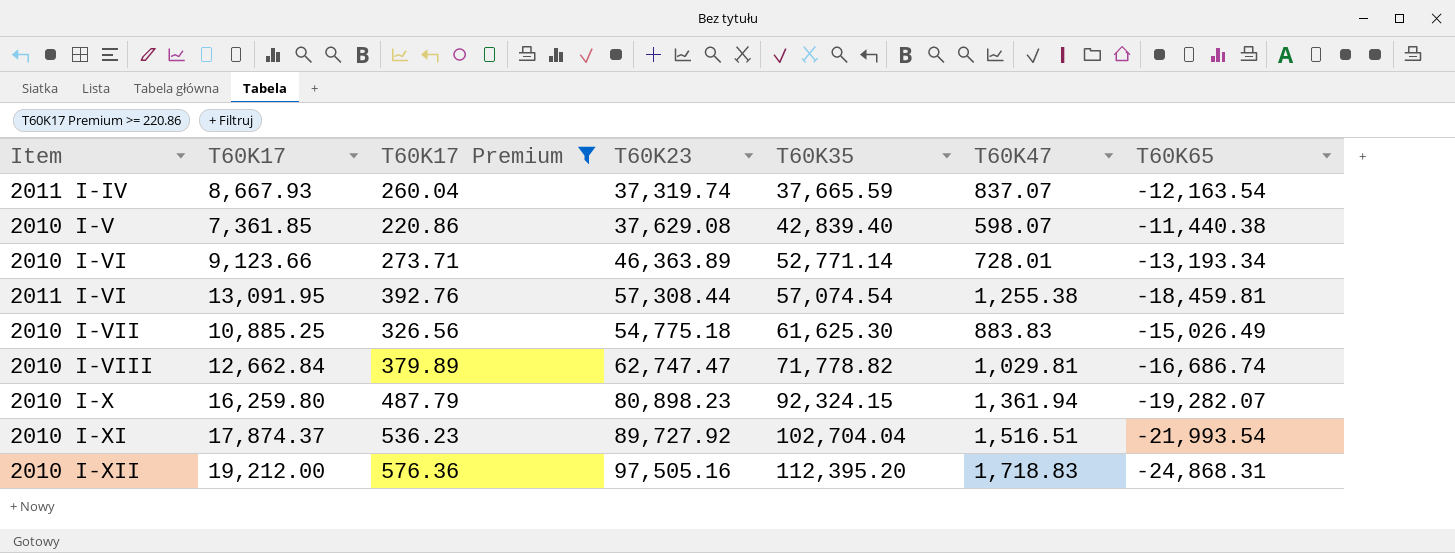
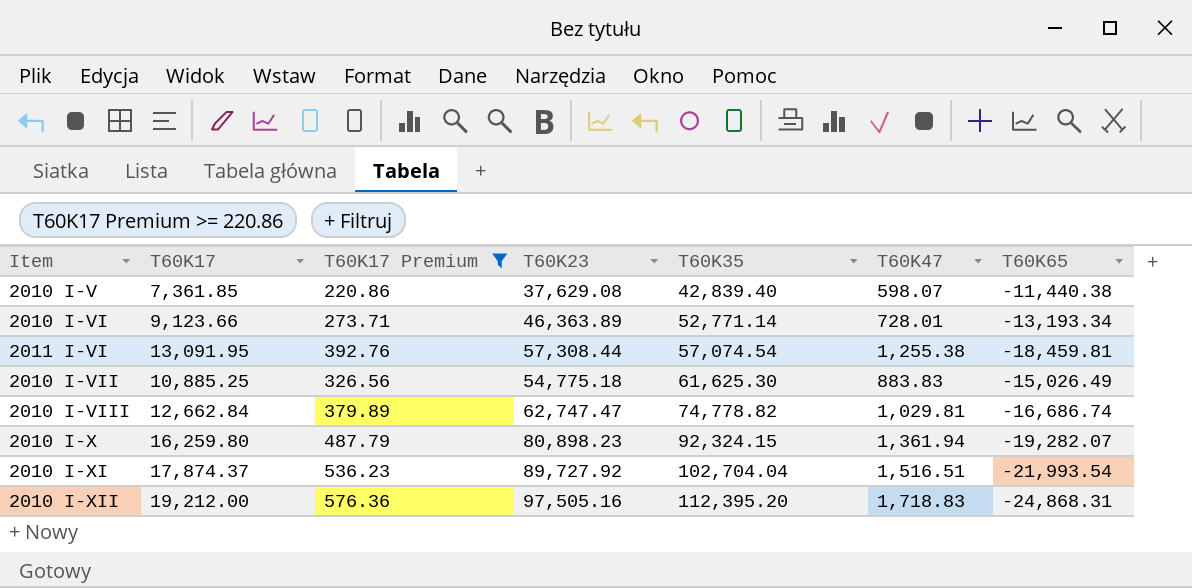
row 2011 I-IV: 8,667.93 | 260.04 | 37,319.74 | 37,665.59 | 837.07 | -12,163.54 -> none
2010 I-VIII | T60K35: 71,778.82 -> 74,778.82

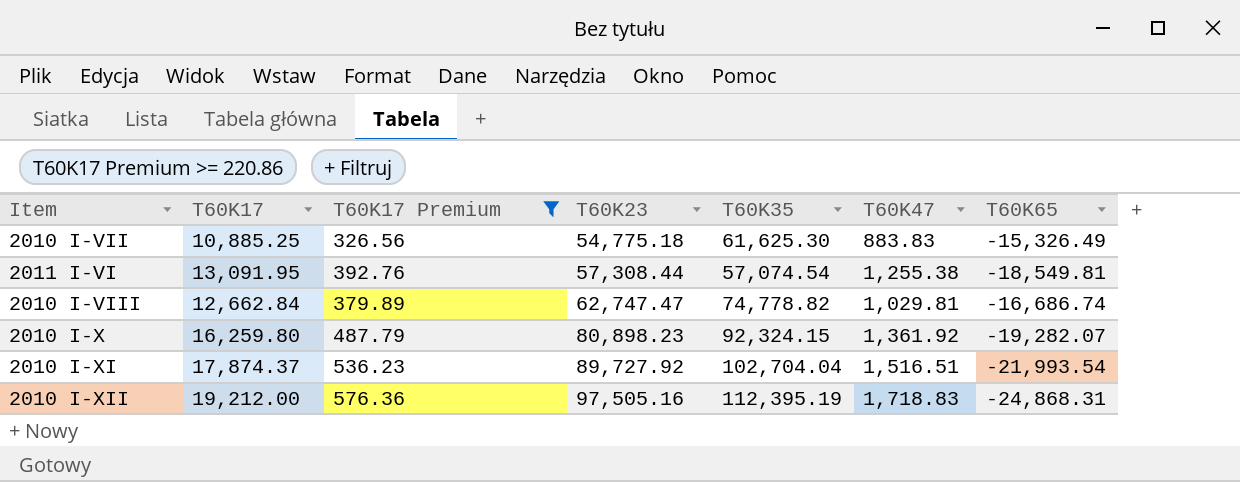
row order: T60K35 ascending -> T60K23 ascending
row 2010 I-V: 7,361.85 | 220.86 | 37,629.08 | 42,839.40 | 598.07 | -11,440.38 -> none
row 2010 I-VI: 9,123.66 | 273.71 | 46,363.89 | 52,771.14 | 728.01 | -13,193.34 -> none
2010 I-VII | T60K65: -15,026.49 -> -15,326.49
2011 I-VI | T60K65: -18,459.81 -> -18,549.81
2010 I-X | T60K47: 1,361.94 -> 1,361.92
2010 I-XII | T60K35: 112,395.20 -> 112,395.19

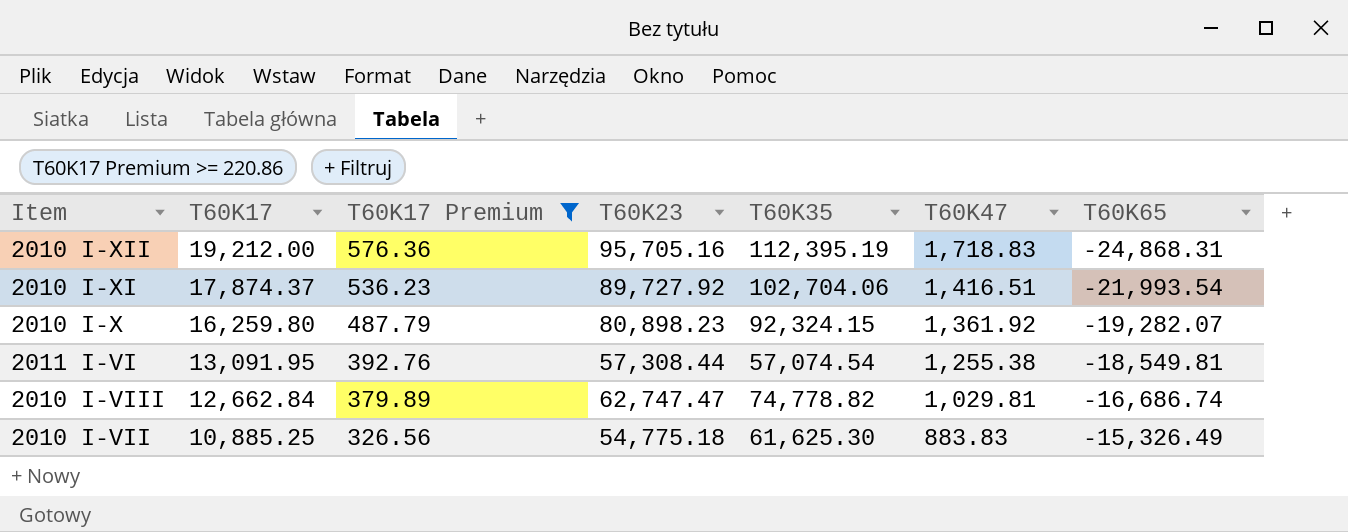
row order: T60K23 ascending -> T60K17 descending
2010 I-XII | T60K23: 97,505.16 -> 95,705.16
2010 I-XI | T60K35: 102,704.04 -> 102,704.06
2010 I-XI | T60K47: 1,516.51 -> 1,416.51

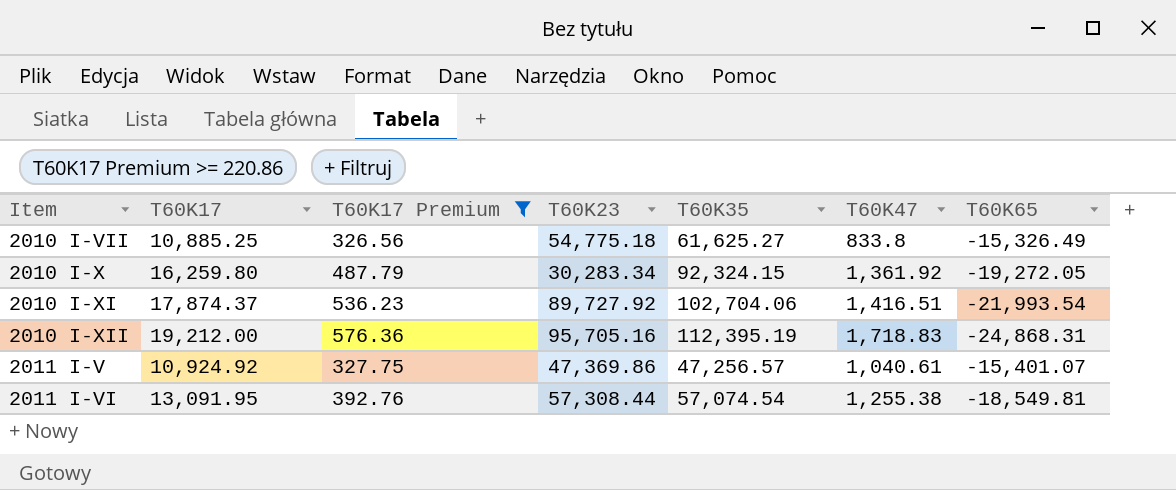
row order: T60K17 descending -> Item ascending
row 2010 I-VIII: 12,662.84 | 379.89 | 62,747.47 | 74,778.82 | 1,029.81 | -16,686.74 -> none
2010 I-VII | T60K35: 61,625.30 -> 61,625.27
2010 I-VII | T60K47: 883.83 -> 833.8
2010 I-X | T60K23: 80,898.23 -> 30,283.34
2010 I-X | T60K65: -19,282.07 -> -19,272.05
row 2011 I-V: none -> 10,924.92 | 327.75 | 47,369.86 | 47,256.57 | 1,040.61 | -15,401.07

